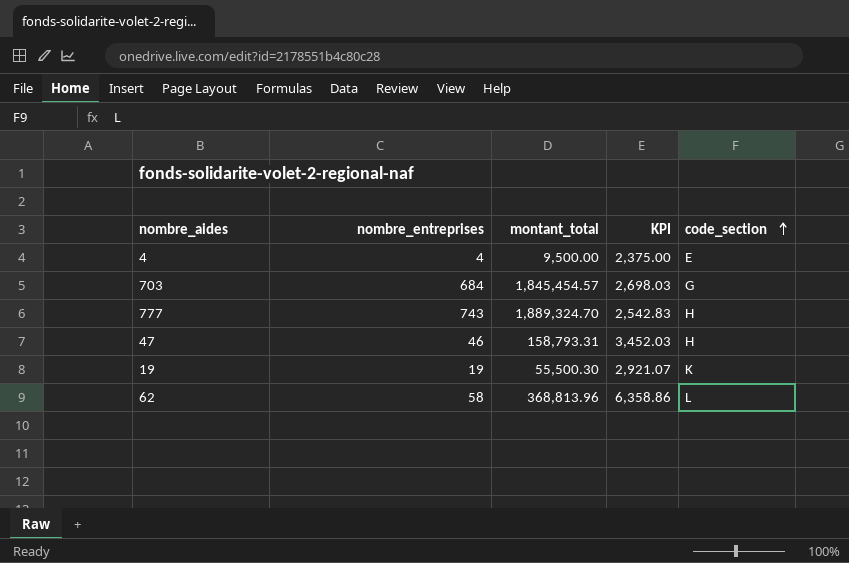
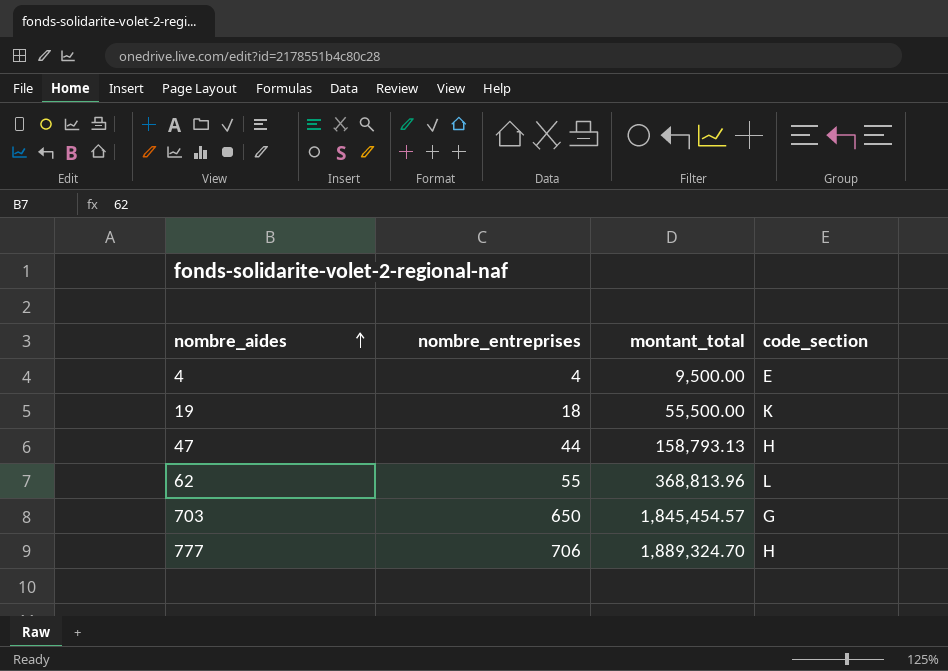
row order: code_section ascending -> nombre_aides ascending
column KPI | formula: [montant_total] / [nombre_entreprises] -> none
19 | nombre_entreprises: 19 -> 18
19 | montant_total: 55,500.30 -> 55,500.00
47 | nombre_entreprises: 46 -> 44
47 | montant_total: 158,793.31 -> 158,793.13
62 | nombre_entreprises: 58 -> 55
703 | nombre_entreprises: 684 -> 650
777 | nombre_entreprises: 743 -> 706

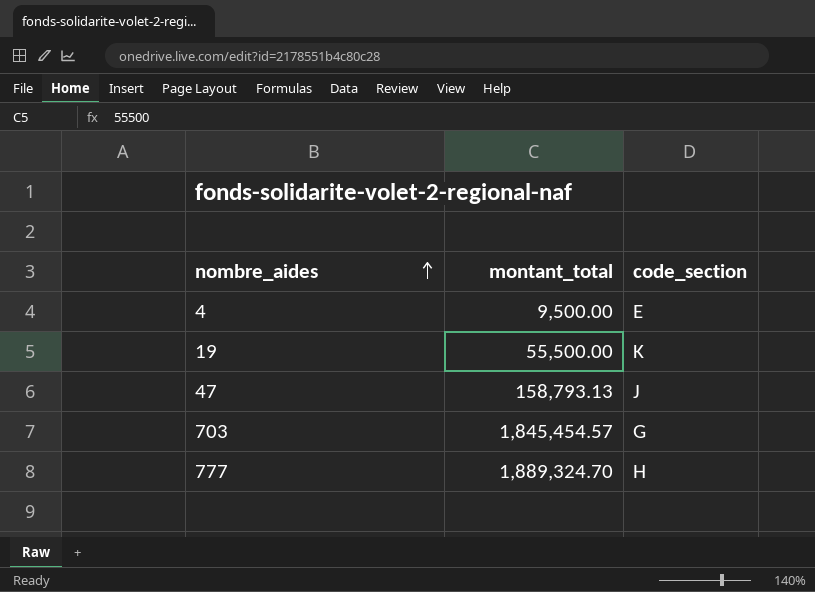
column nombre_entreprises | position: 2 -> none
row 62: 55 | 368,813.96 | L -> none
47 | code_section: H -> J

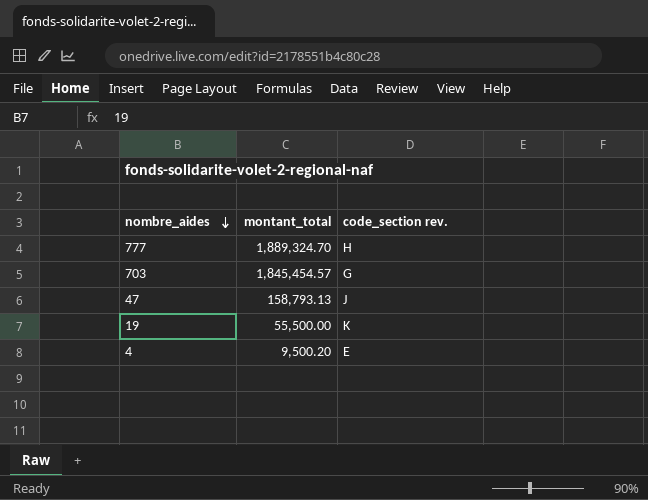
row order: nombre_aides ascending -> nombre_aides descending
column name: code_section -> code_section rev.
4 | montant_total: 9,500.00 -> 9,500.20

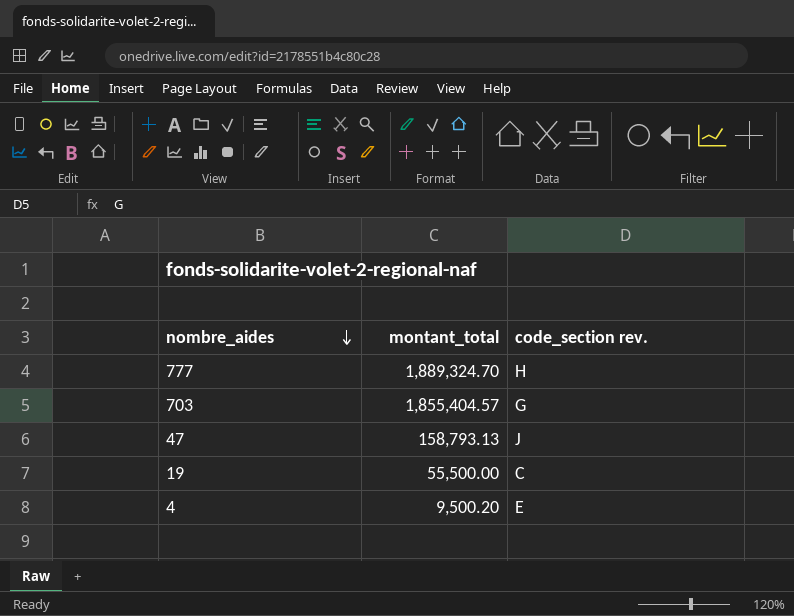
703 | montant_total: 1,845,454.57 -> 1,855,404.57
19 | code_section rev.: K -> C

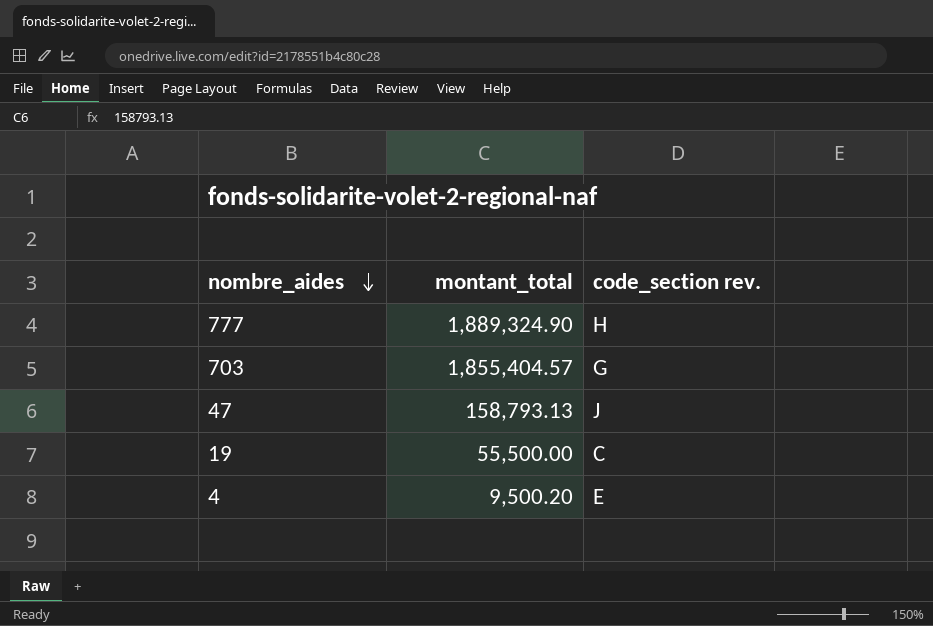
777 | montant_total: 1,889,324.70 -> 1,889,324.90

